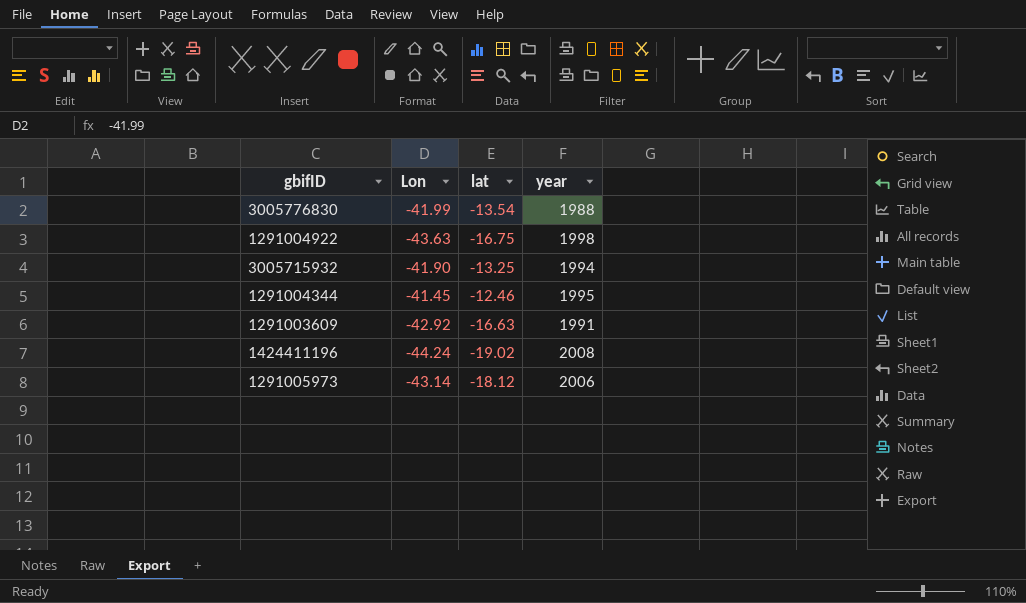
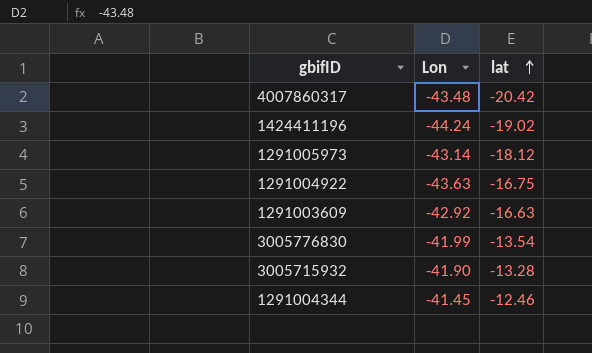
row order: none -> lat ascending
column year | position: 4 -> none
row 4007860317: none -> -43.48 | -20.42
3005715932 | lat: -13.25 -> -13.28

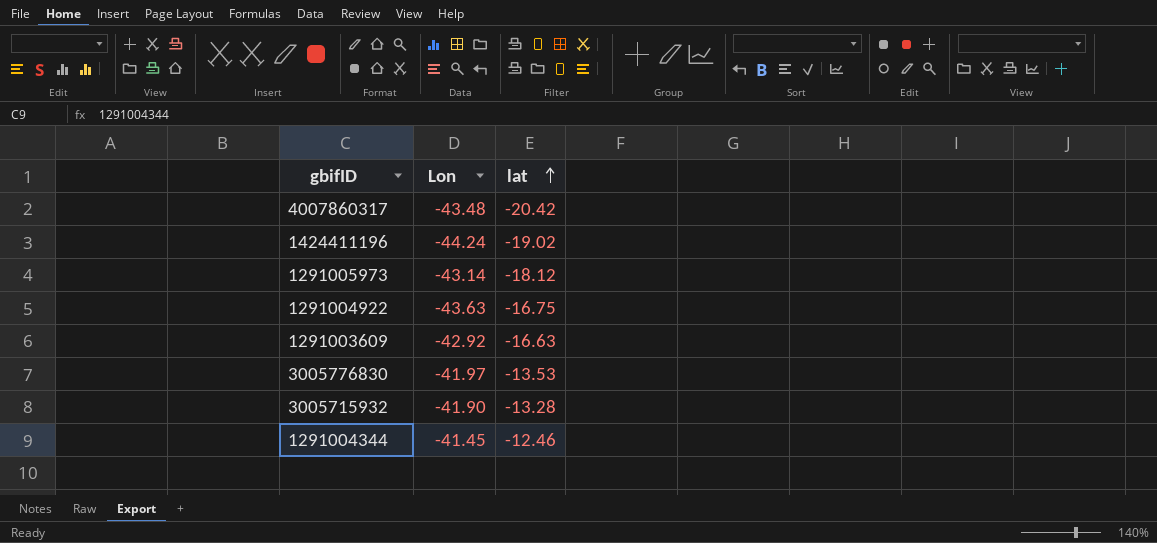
3005776830 | Lon: -41.99 -> -41.97
3005776830 | lat: -13.54 -> -13.53

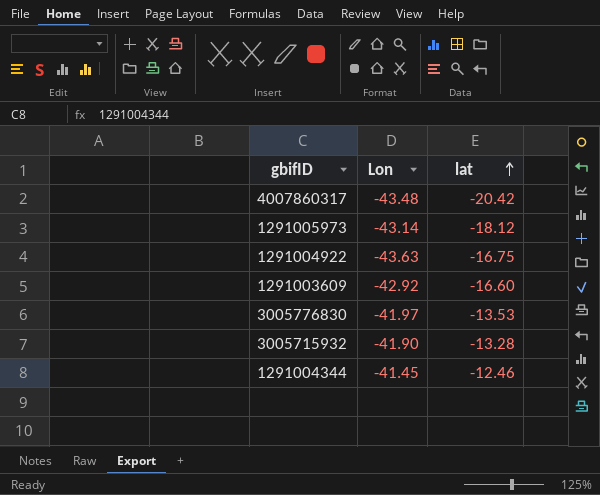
row 1424411196: -44.24 | -19.02 -> none
1291003609 | lat: -16.63 -> -16.60

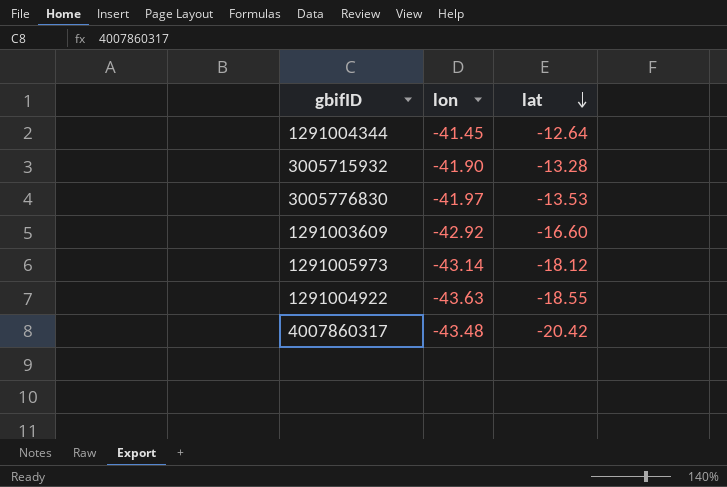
row order: lat ascending -> lat descending
column name: Lon -> lon
1291004344 | lat: -12.46 -> -12.64
1291004922 | lat: -16.75 -> -18.55

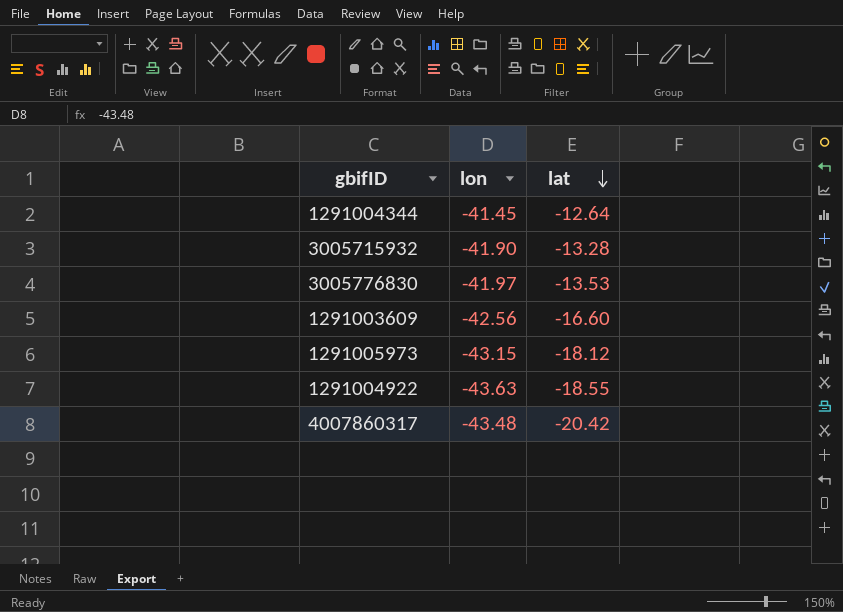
1291003609 | lon: -42.92 -> -42.56
1291005973 | lon: -43.14 -> -43.15

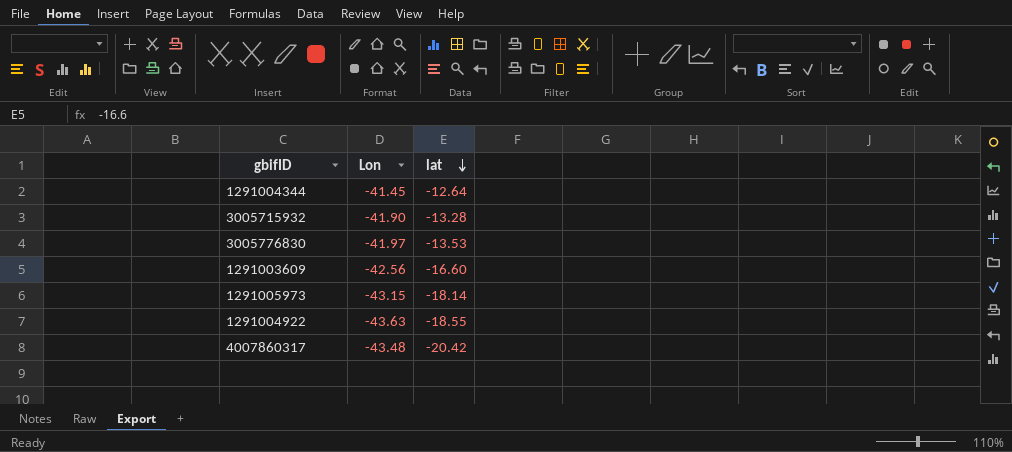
column name: lon -> Lon
1291005973 | lat: -18.12 -> -18.14

